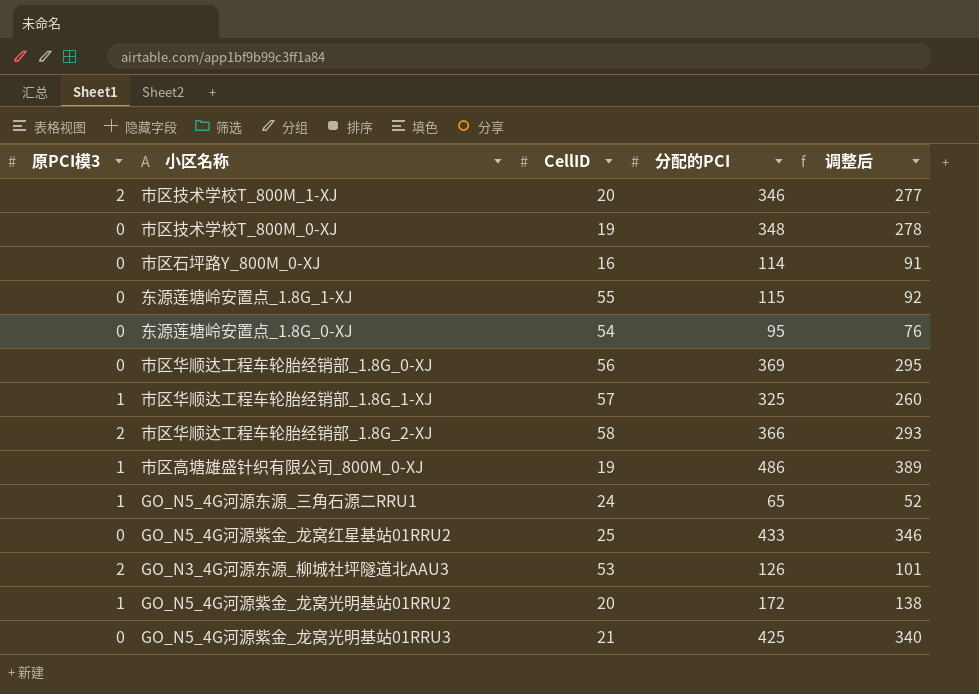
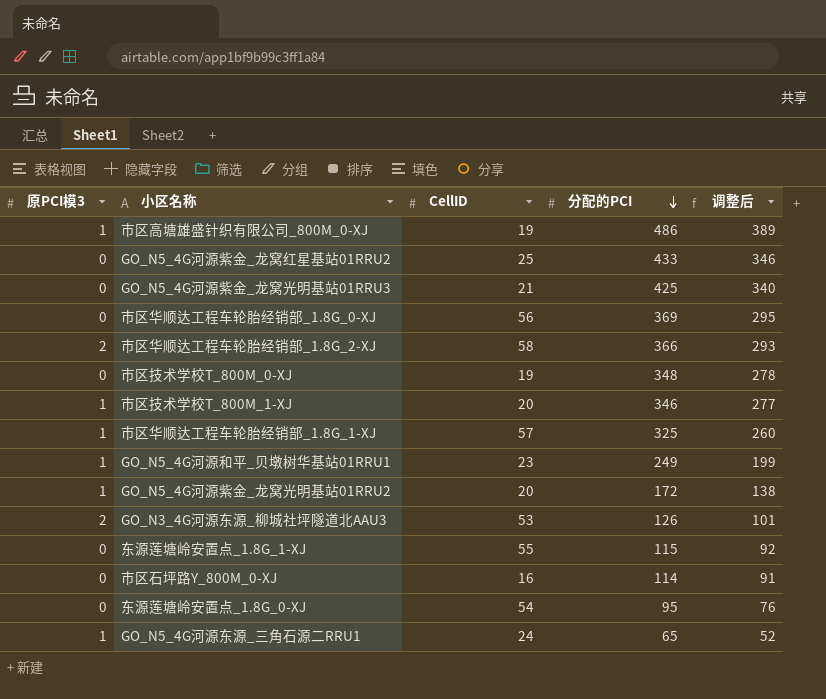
row order: none -> 分配的PCI descending
市区技术学校T_800M_1-XJ | 原PCI模3: 2 -> 1
row GO_N5_4G河源和平_贝墩树华基站01RRU1: none -> 1 | 23 | 249 | 199

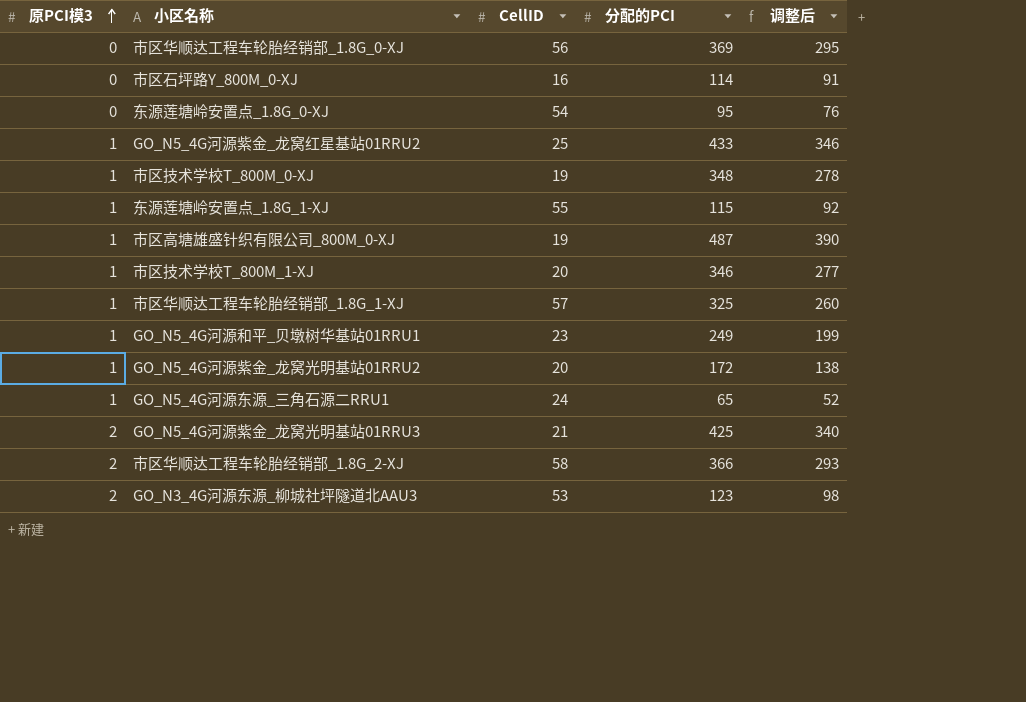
row order: 分配的PCI descending -> 原PCI模3 ascending
GO_N5_4G河源紫金_龙窝红星基站01RRU2 | 原PCI模3: 0 -> 1
市区技术学校T_800M_0-XJ | 原PCI模3: 0 -> 1
东源莲塘岭安置点_1.8G_1-XJ | 原PCI模3: 0 -> 1
市区高塘雄盛针织有限公司_800M_0-XJ | 分配的PCI: 486 -> 487
市区高塘雄盛针织有限公司_800M_0-XJ | 调整后: 389 -> 390
GO_N5_4G河源紫金_龙窝光明基站01RRU3 | 原PCI模3: 0 -> 2
GO_N3_4G河源东源_柳城社坪隧道北AAU3 | 分配的PCI: 126 -> 123
GO_N3_4G河源东源_柳城社坪隧道北AAU3 | 调整后: 101 -> 98

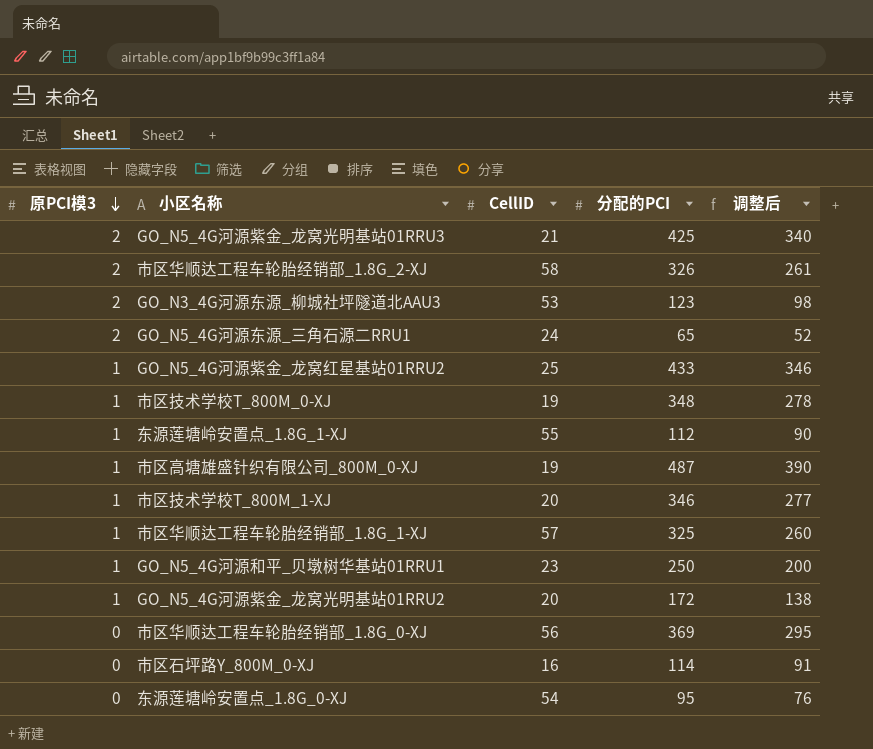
row order: 原PCI模3 ascending -> 原PCI模3 descending
市区华顺达工程车轮胎经销部_1.8G_2-XJ | 分配的PCI: 366 -> 326
市区华顺达工程车轮胎经销部_1.8G_2-XJ | 调整后: 293 -> 261
GO_N5_4G河源东源_三角石源二RRU1 | 原PCI模3: 1 -> 2
东源莲塘岭安置点_1.8G_1-XJ | 分配的PCI: 115 -> 112
东源莲塘岭安置点_1.8G_1-XJ | 调整后: 92 -> 90
GO_N5_4G河源和平_贝墩树华基站01RRU1 | 分配的PCI: 249 -> 250
GO_N5_4G河源和平_贝墩树华基站01RRU1 | 调整后: 199 -> 200

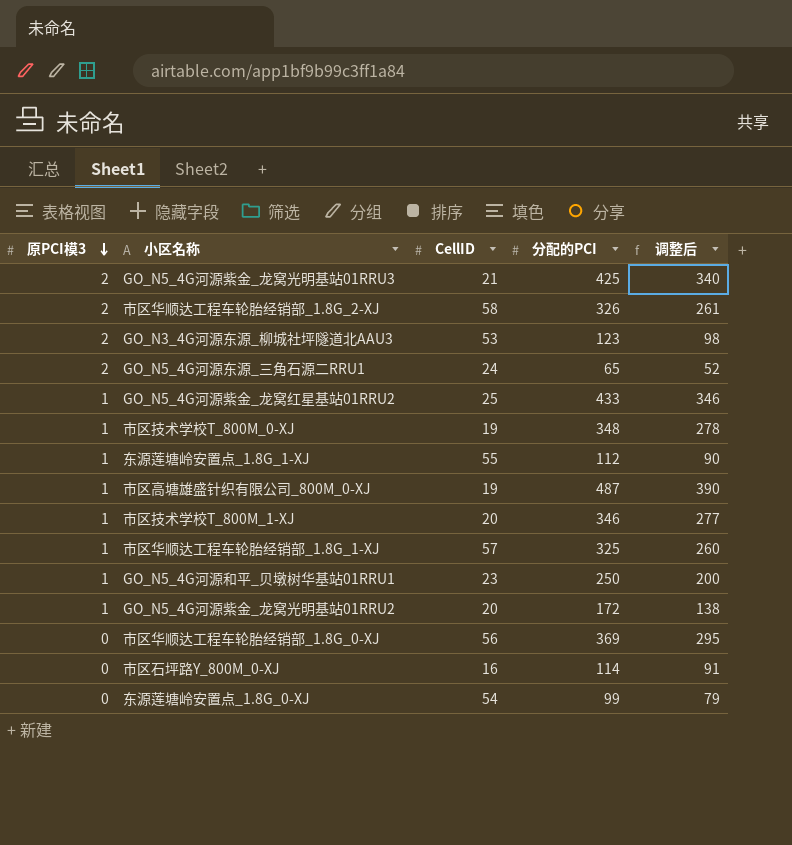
东源莲塘岭安置点_1.8G_0-XJ | 分配的PCI: 95 -> 99
东源莲塘岭安置点_1.8G_0-XJ | 调整后: 76 -> 79

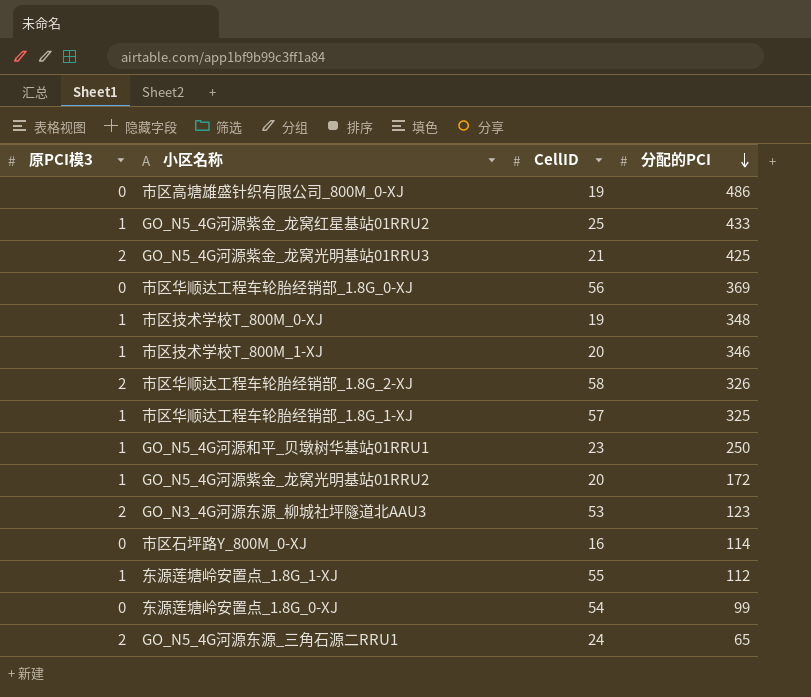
row order: 原PCI模3 descending -> 分配的PCI descending
column 调整后 | formula: [分配的PCI] * 0.8 -> none
市区高塘雄盛针织有限公司_800M_0-XJ | 原PCI模3: 1 -> 0
市区高塘雄盛针织有限公司_800M_0-XJ | 分配的PCI: 487 -> 486

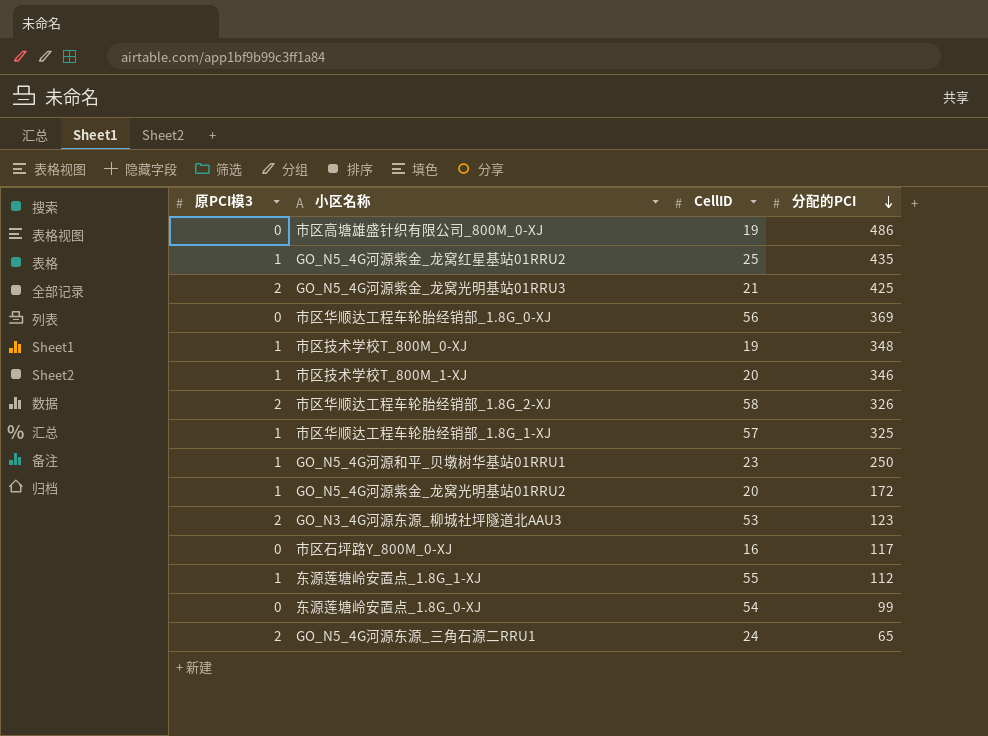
GO_N5_4G河源紫金_龙窝红星基站01RRU2 | 分配的PCI: 433 -> 435
市区石坪路Y_800M_0-XJ | 分配的PCI: 114 -> 117

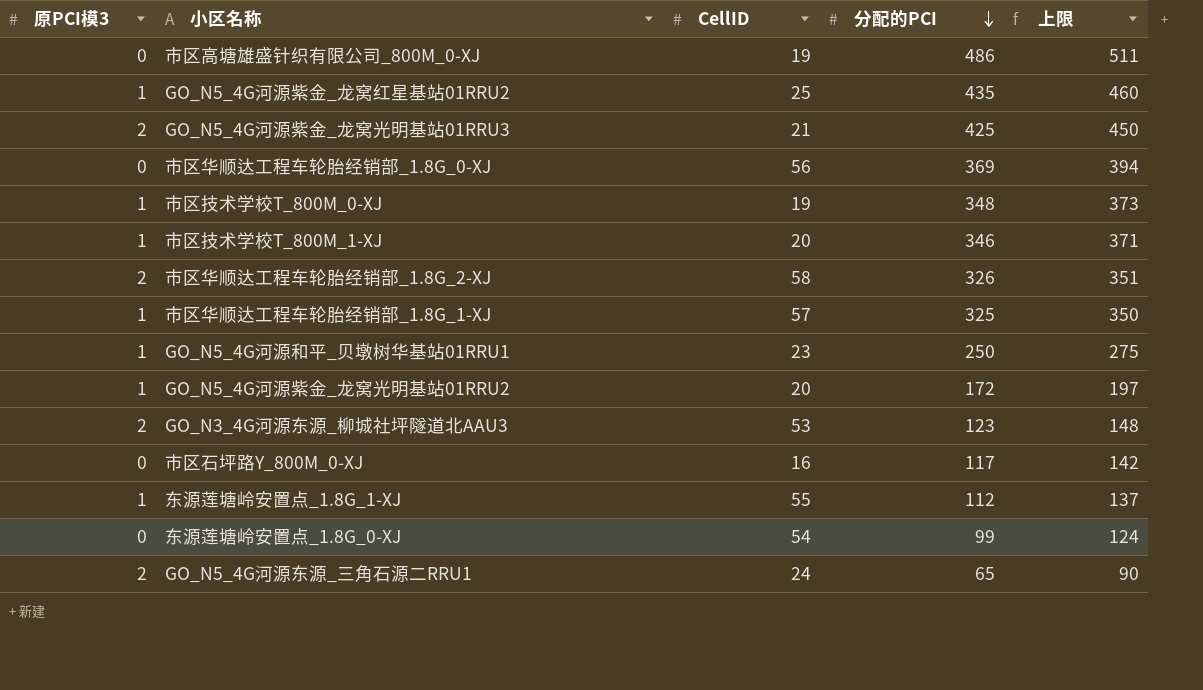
column 上限 | formula: none -> [分配的PCI] + 25

